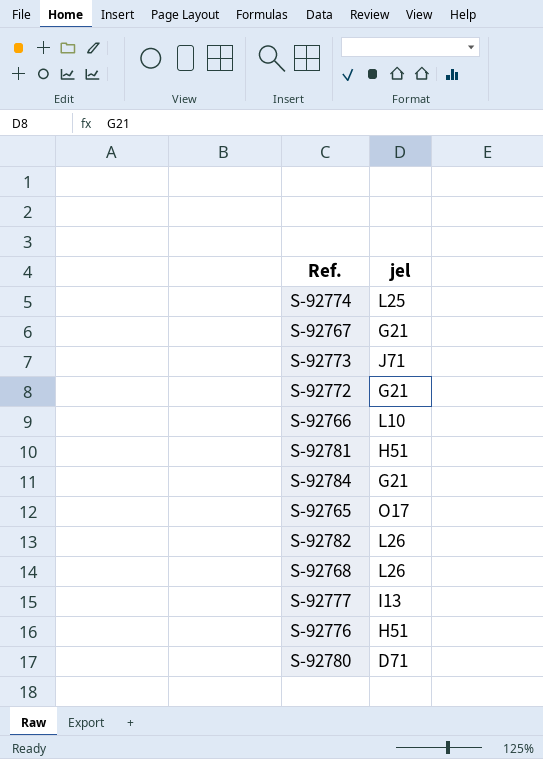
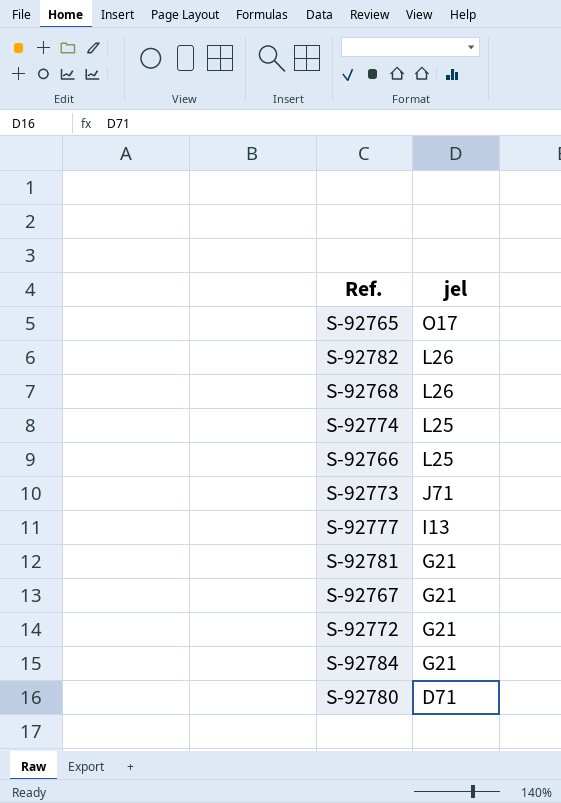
row order: none -> jel descending
row S-92776: H51 -> none
S-92766 | jel: L10 -> L25
S-92781 | jel: H51 -> G21

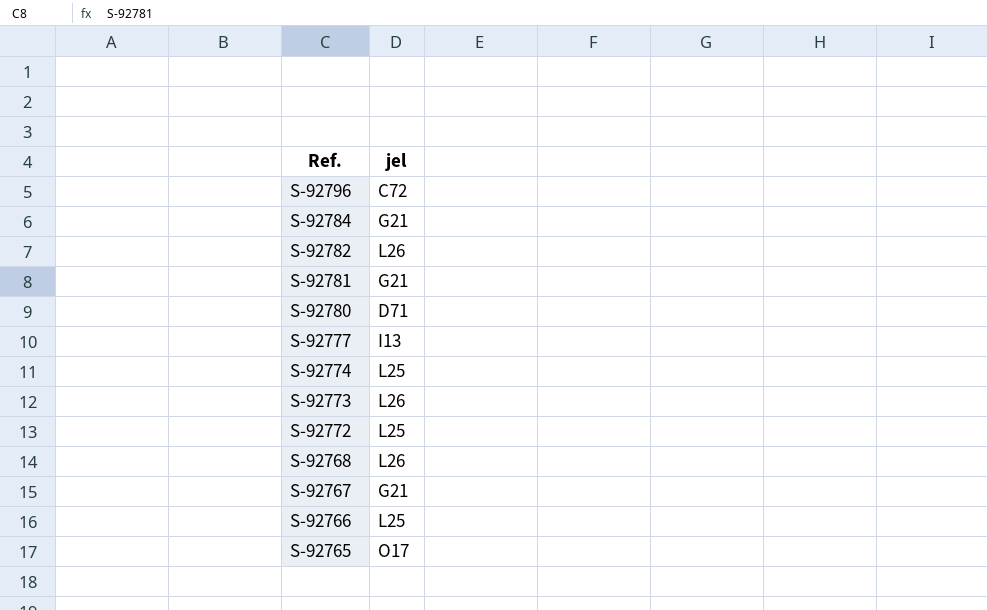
row order: jel descending -> Ref. descending
row S-92796: none -> C72
S-92773 | jel: J71 -> L26
S-92772 | jel: G21 -> L25

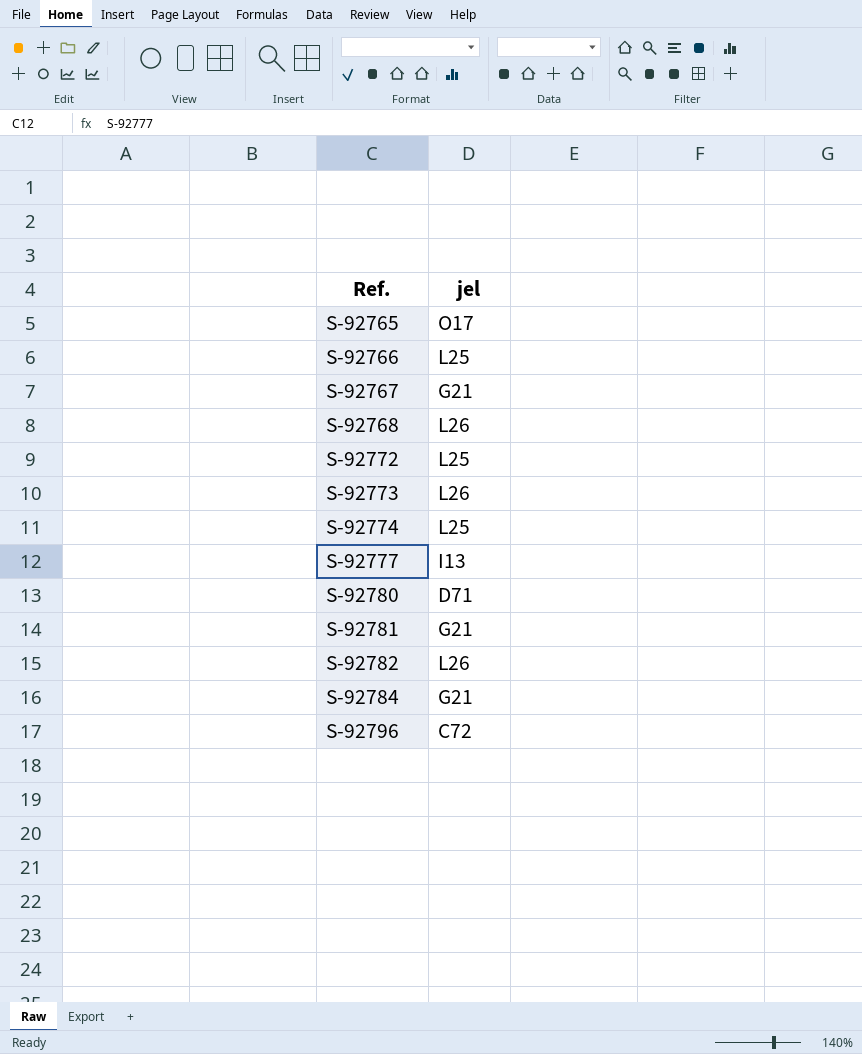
row order: Ref. descending -> Ref. ascending

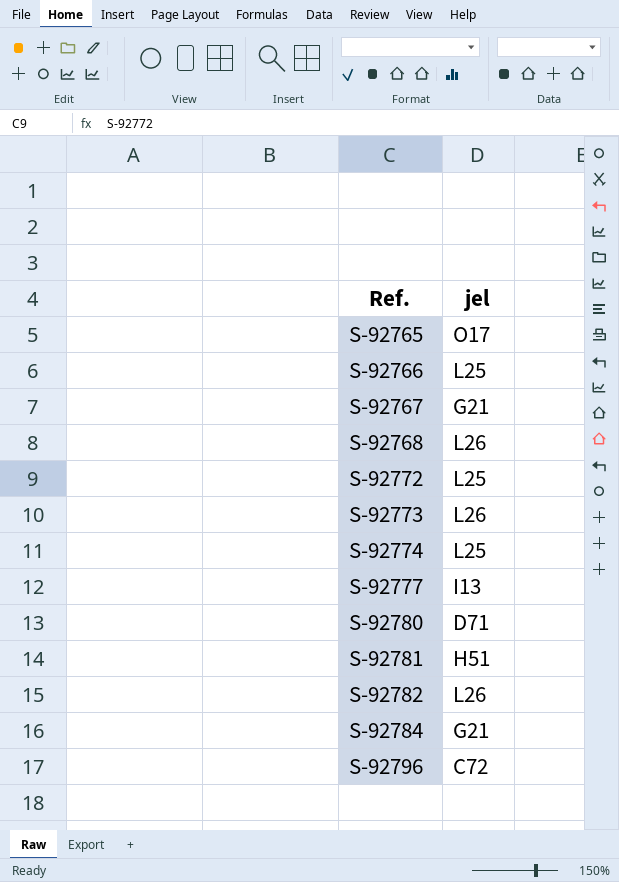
S-92781 | jel: G21 -> H51

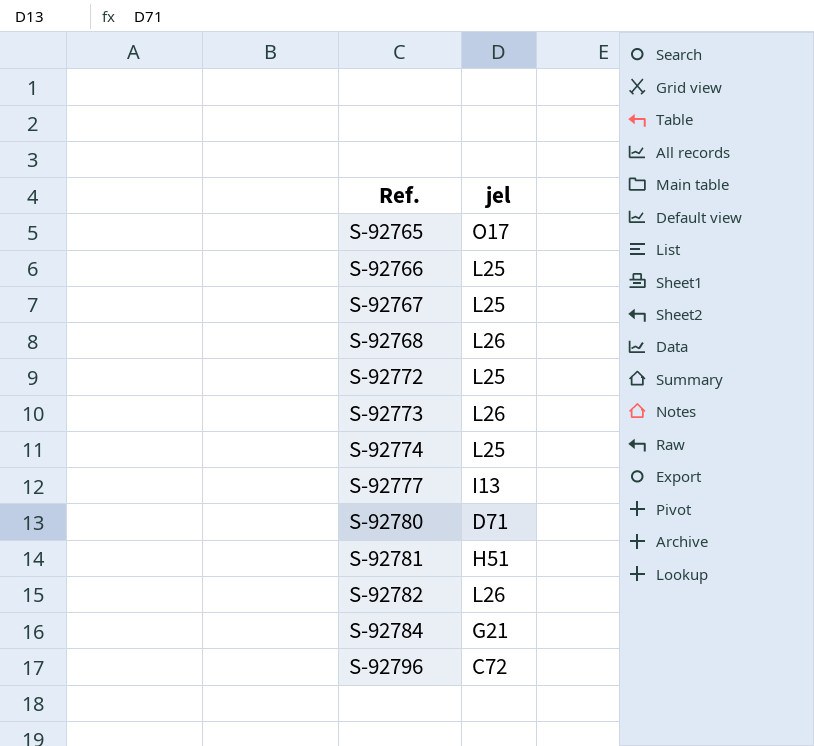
S-92767 | jel: G21 -> L25

